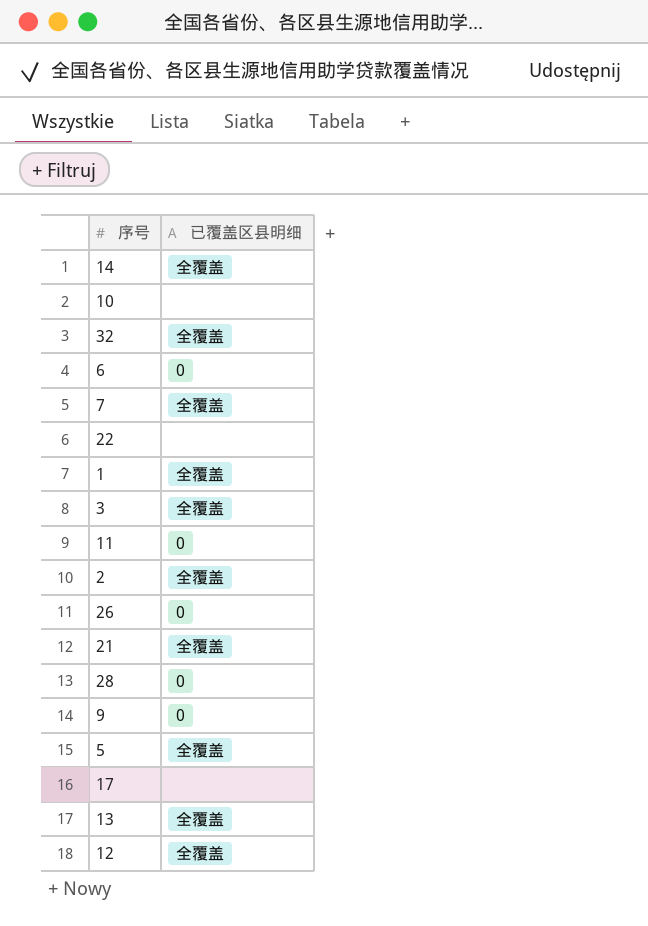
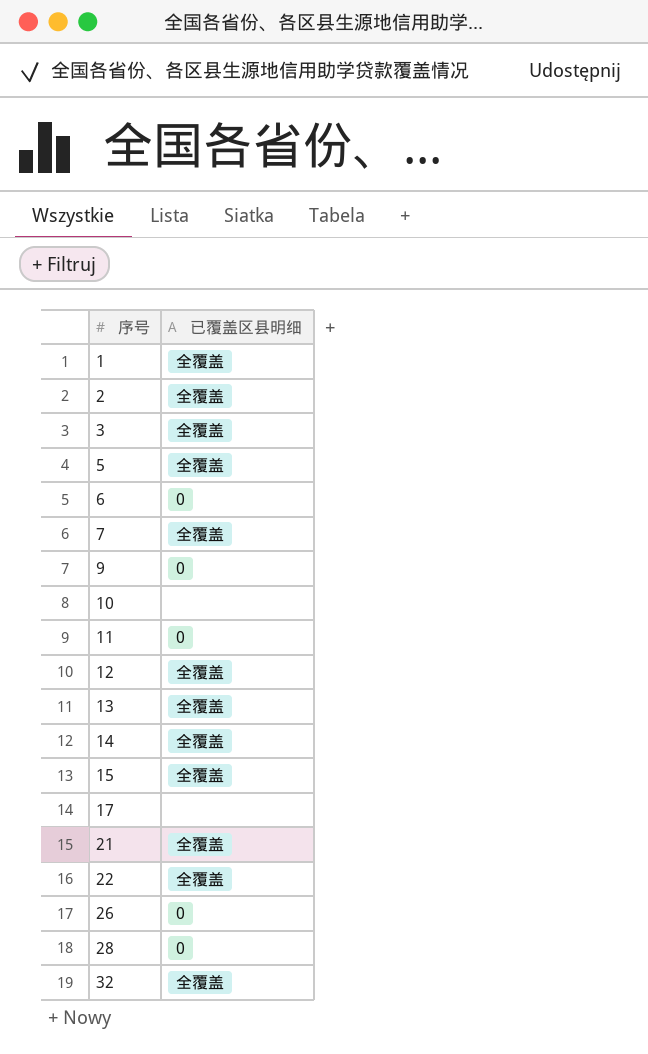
row order: none -> 序号 ascending
row 15: none -> 全覆盖
22 | 已覆盖区县明细: none -> 全覆盖

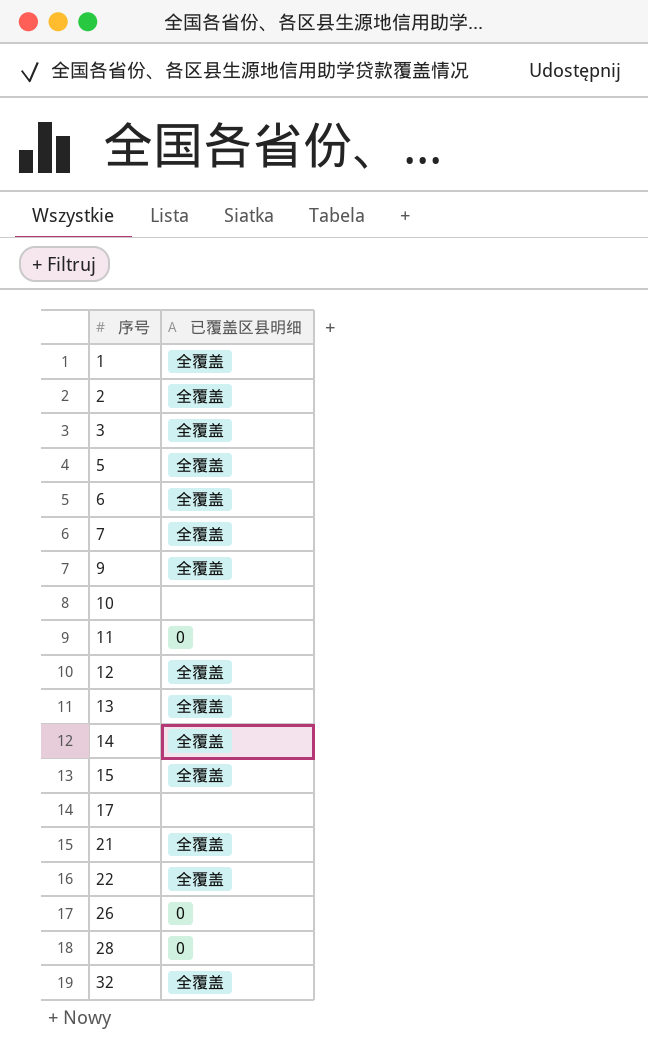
6 | 已覆盖区县明细: 0 -> 全覆盖
9 | 已覆盖区县明细: 0 -> 全覆盖

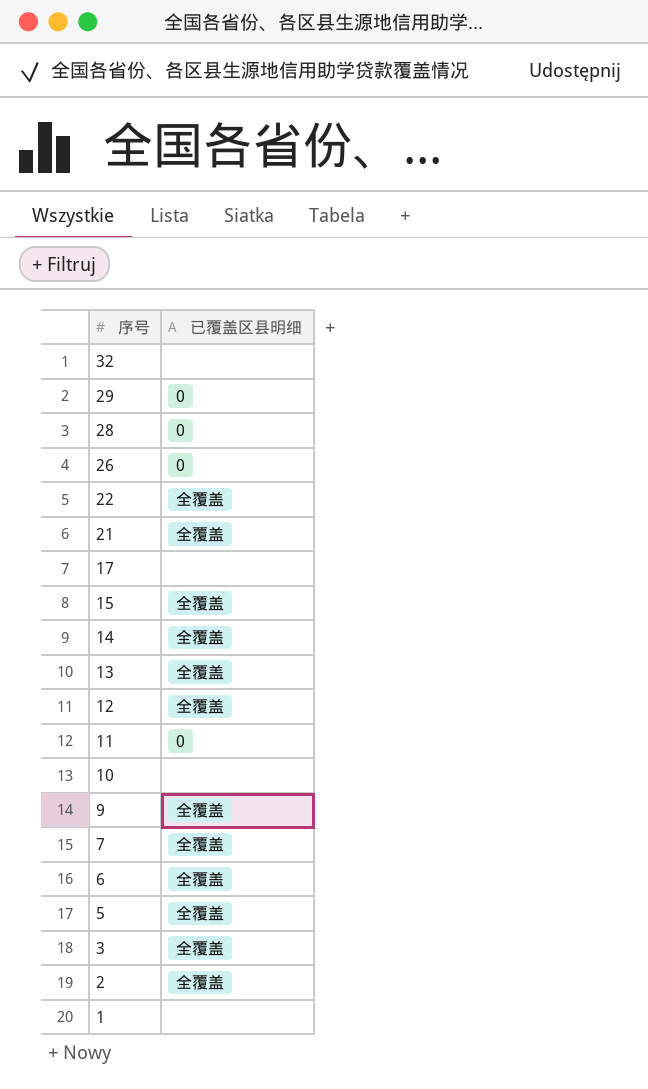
row order: 序号 ascending -> 序号 descending
32 | 已覆盖区县明细: 全覆盖 -> none
row 29: none -> 0
1 | 已覆盖区县明细: 全覆盖 -> none

